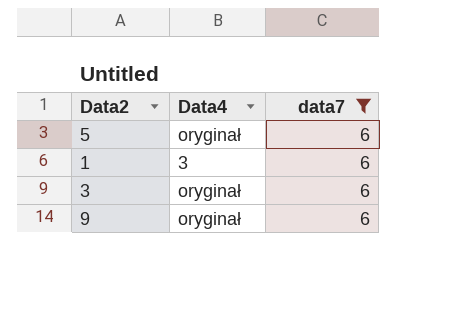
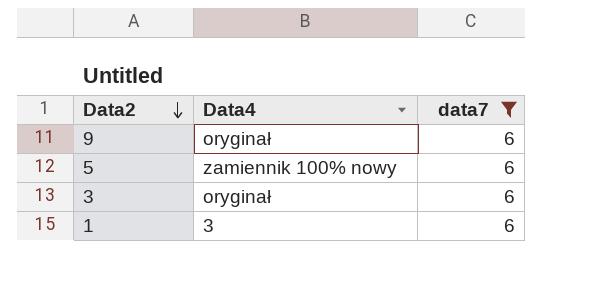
row order: none -> Data2 descending
5 | Data4: oryginał -> zamiennik 100% nowy

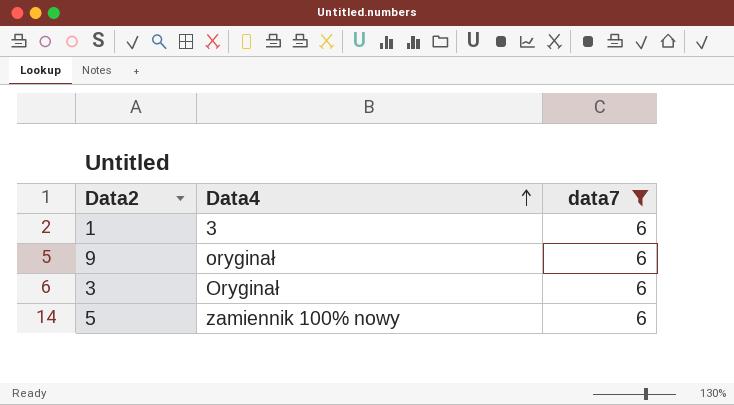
row order: Data2 descending -> Data4 ascending
3 | Data4: oryginał -> Oryginał

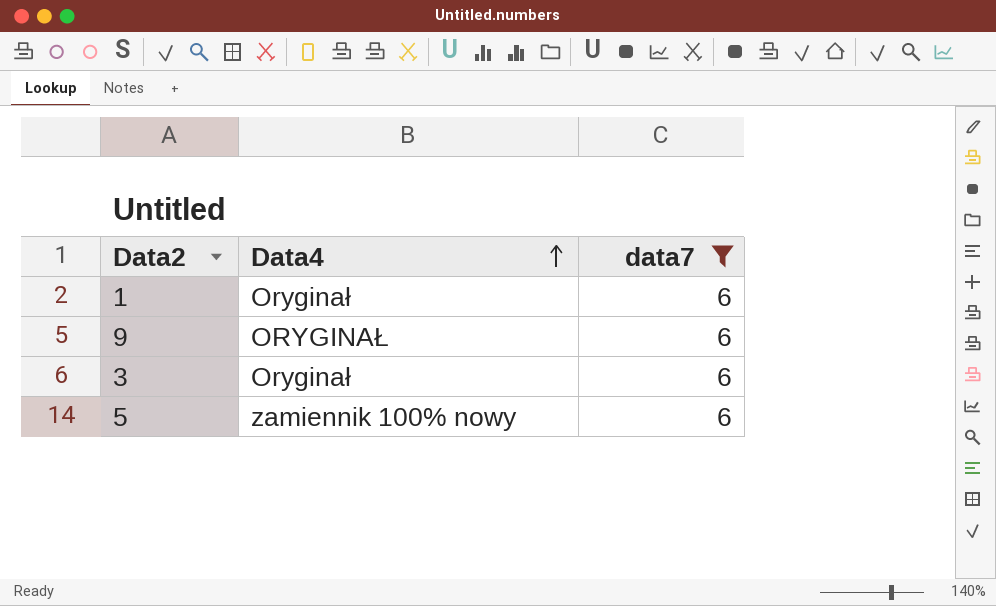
1 | Data4: 3 -> Oryginał
9 | Data4: oryginał -> ORYGINAŁ

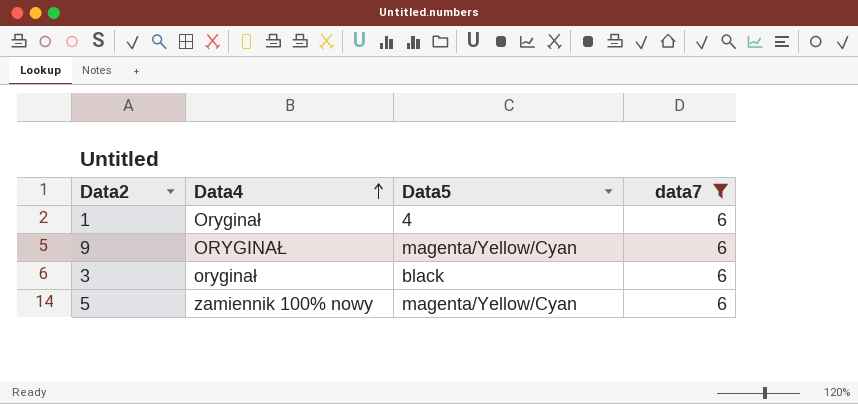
column Data5 | position: none -> 3
3 | Data4: Oryginał -> oryginał

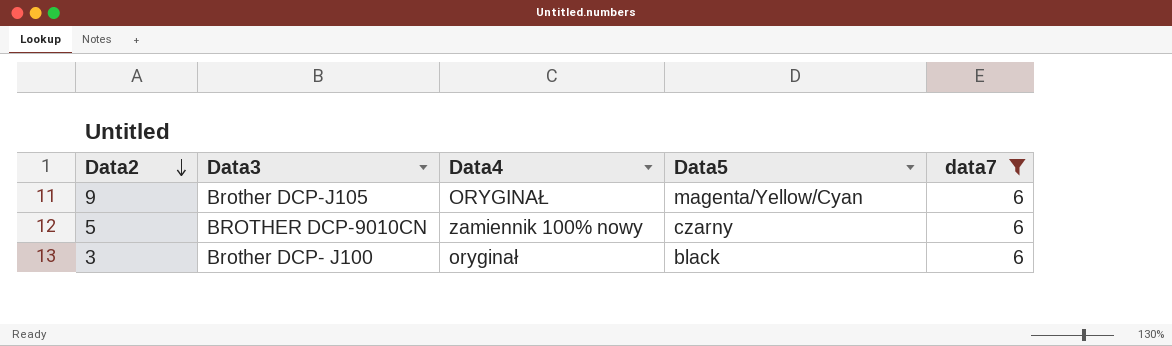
row order: Data4 ascending -> Data2 descending
column Data3 | position: none -> 2
row 1: Oryginał | 4 | 6 -> none
5 | Data5: magenta/Yellow/Cyan -> czarny

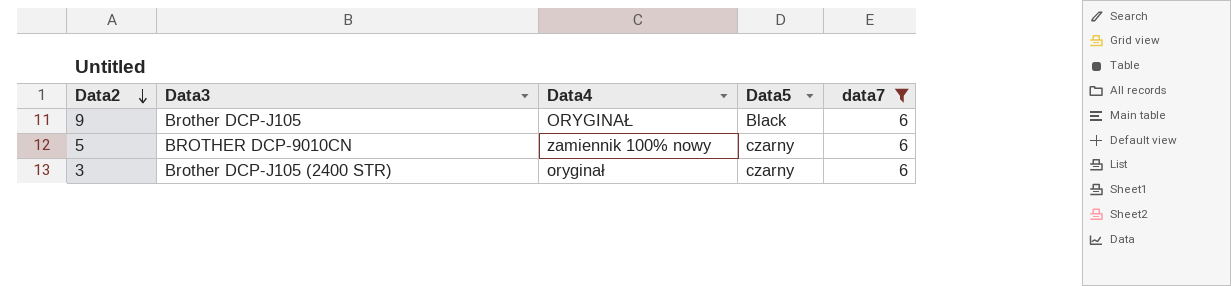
9 | Data5: magenta/Yellow/Cyan -> Black
3 | Data3: Brother DCP- J100 -> Brother DCP-J105 (2400 STR)
3 | Data5: black -> czarny

